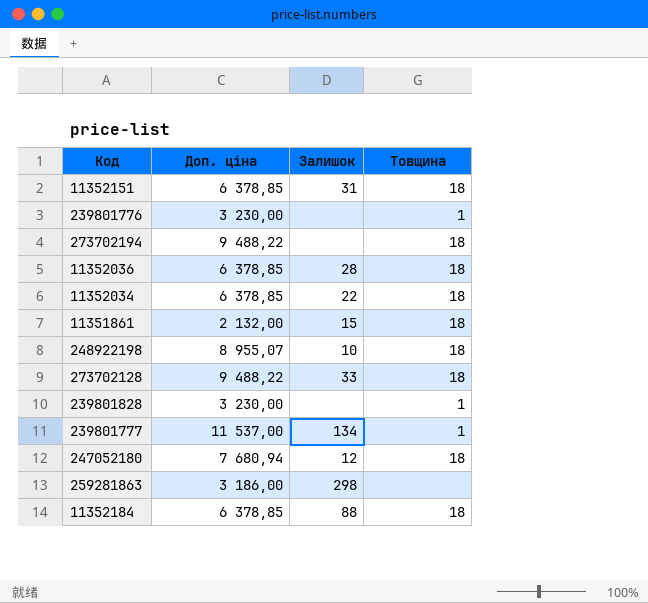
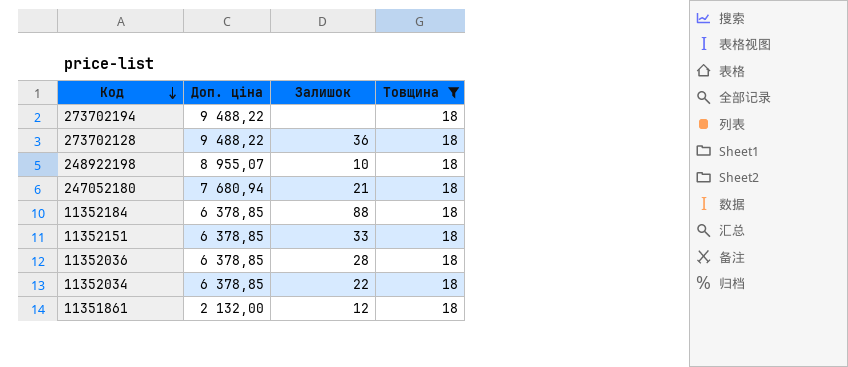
filter: none -> Товщина = 18
row order: none -> Код descending
273702128 | Залишок: 33 -> 36
247052180 | Залишок: 12 -> 21
11352151 | Залишок: 31 -> 33
11351861 | Залишок: 15 -> 12

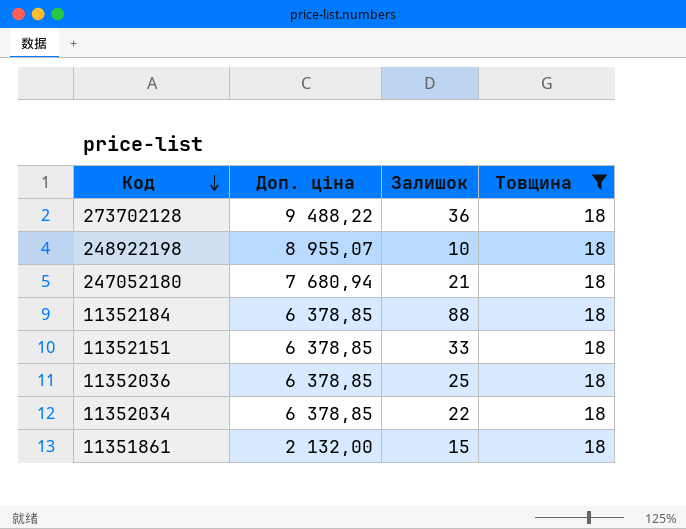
row 273702194: 9 488,22 | none | 18 -> none
11352036 | Залишок: 28 -> 25
11351861 | Залишок: 12 -> 15

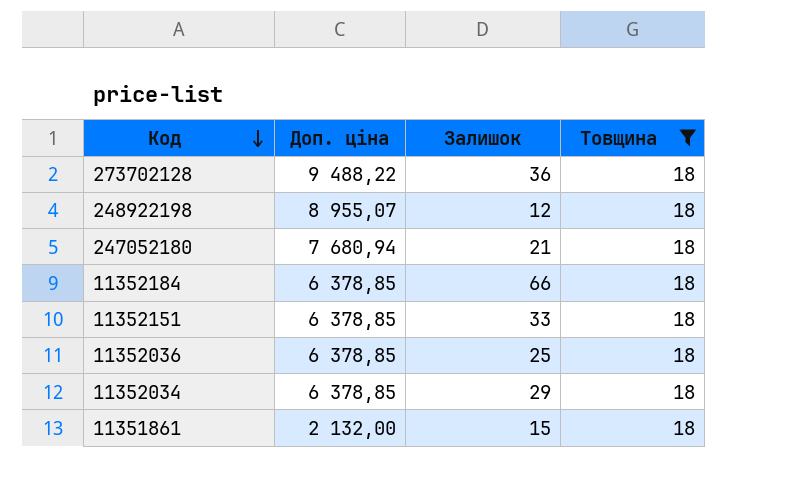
248922198 | Залишок: 10 -> 12
11352184 | Залишок: 88 -> 66
11352034 | Залишок: 22 -> 29

